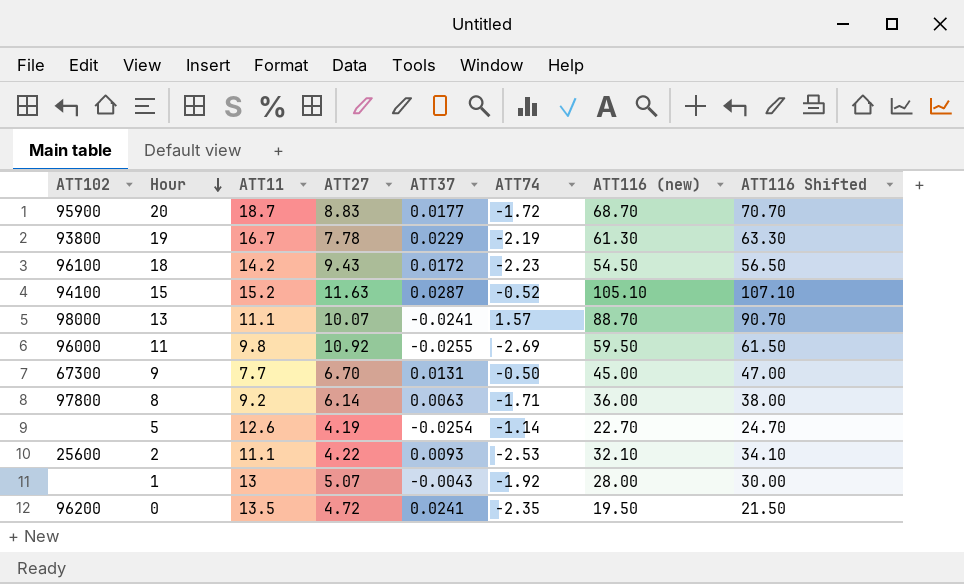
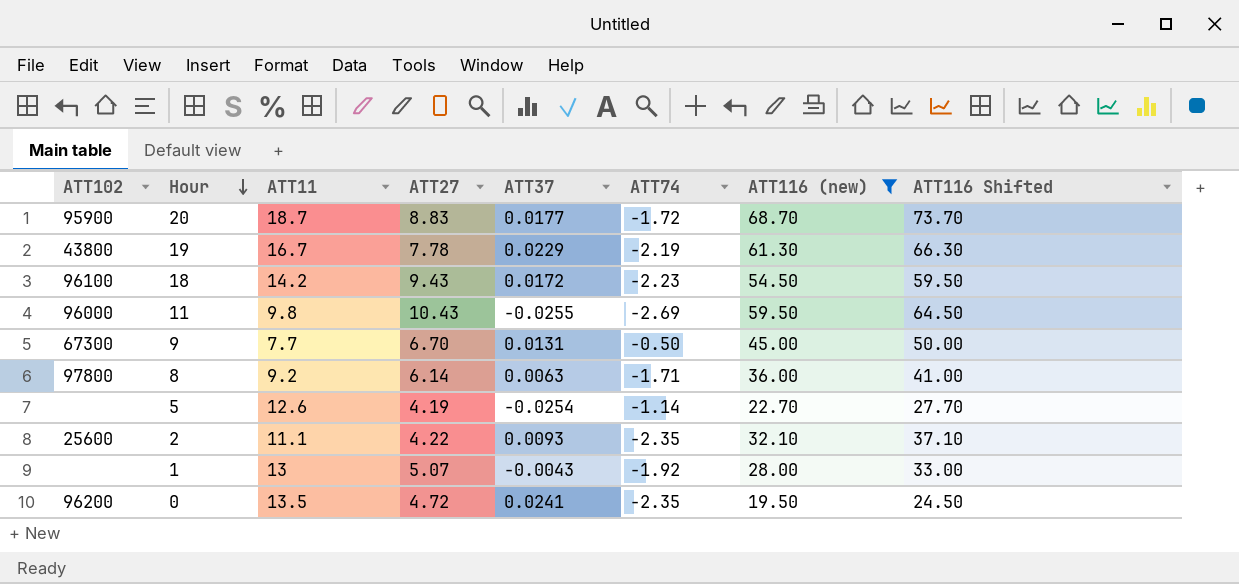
filter: none -> ATT116 (new) <= 68.70
column ATT116 Shifted | formula: [ATT116 (new)] + 2 -> [ATT116 (new)] + 5
19 | ATT102: 93800 -> 43800
11 | ATT27: 10.92 -> 10.43
2 | ATT74: -2.53 -> -2.35

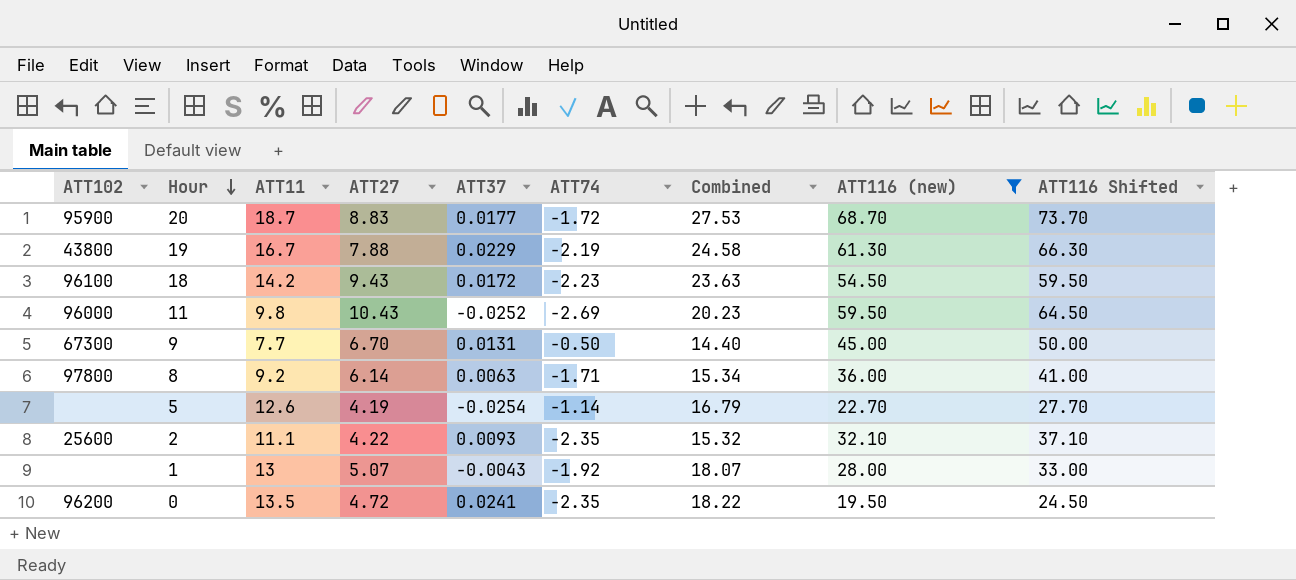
column Combined | formula: none -> [ATT11] + [ATT27]
19 | ATT27: 7.78 -> 7.88
11 | ATT37: -0.0255 -> -0.0252

